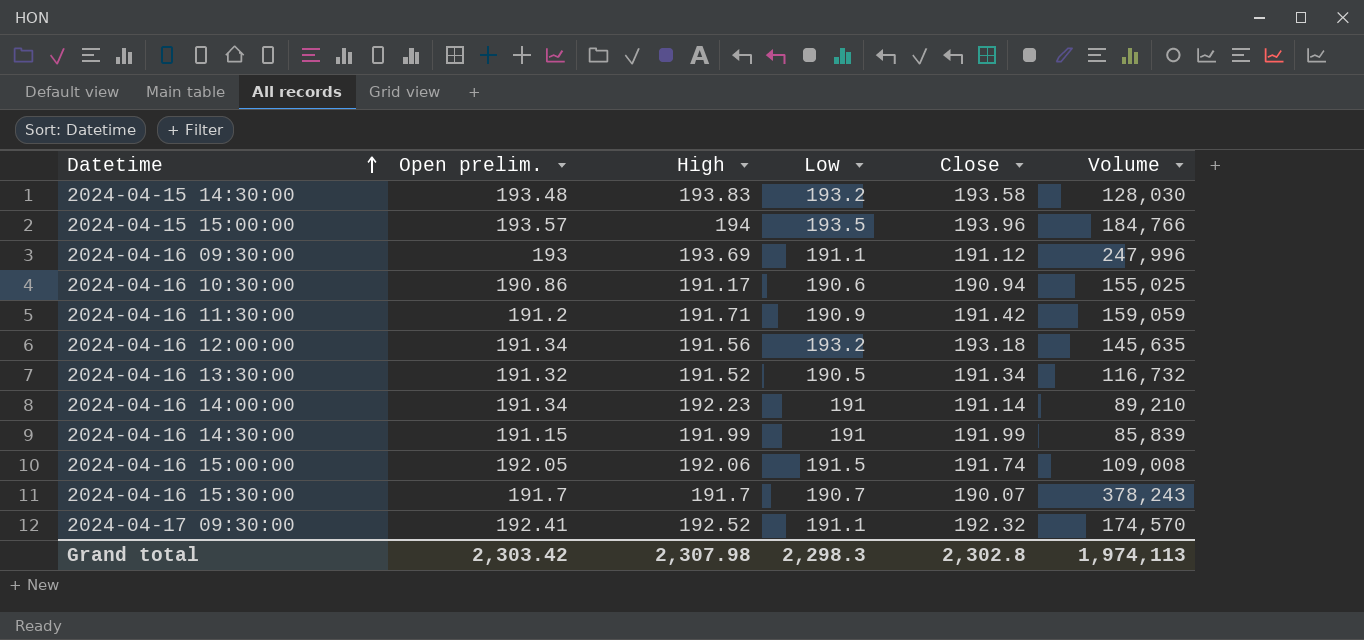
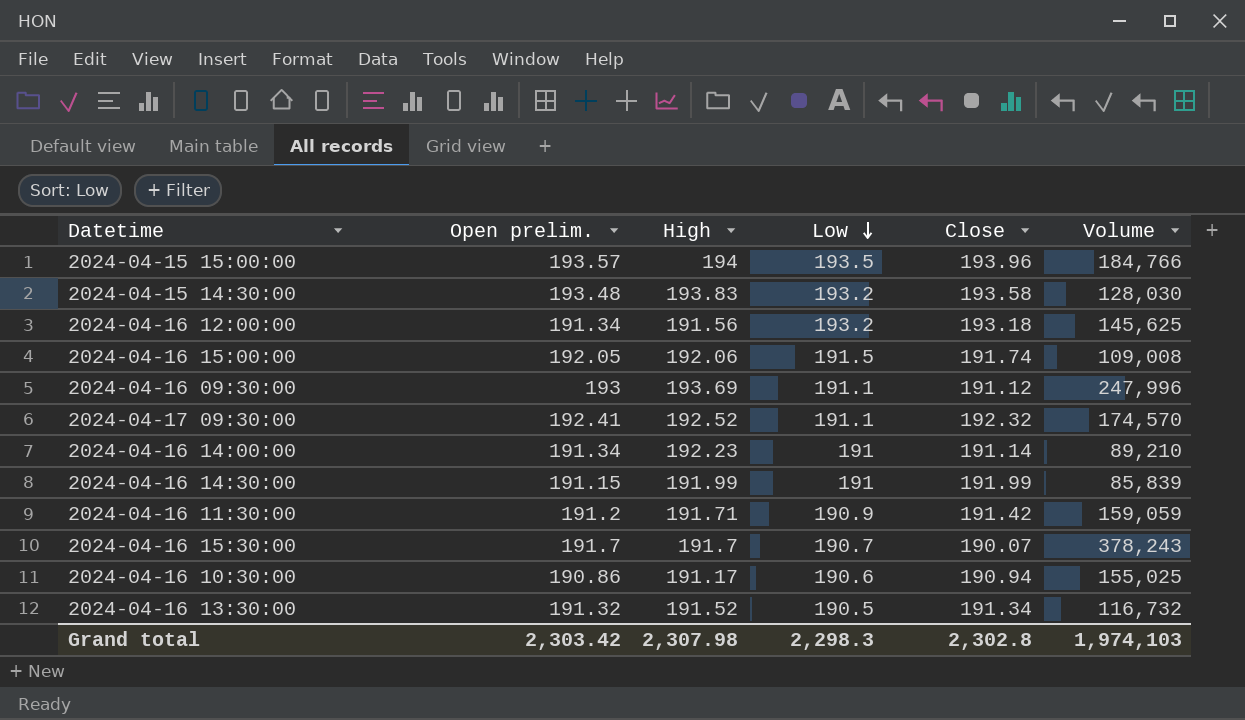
row order: Datetime ascending -> Low descending
2024-04-16 12:00:00 | Volume: 145,635 -> 145,625
Grand total | Volume: 1,974,113 -> 1,974,103

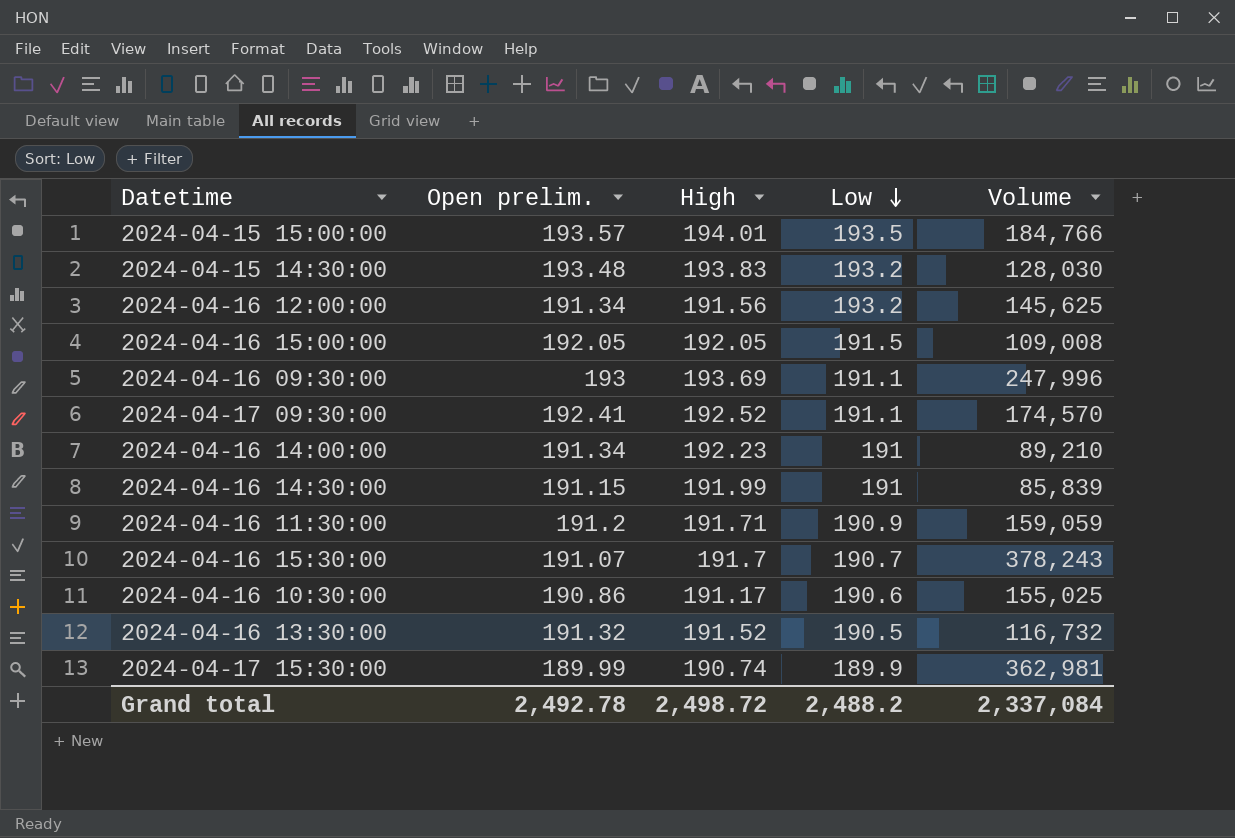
column Close | position: 5 -> none
2024-04-15 15:00:00 | High: 194 -> 194.01
2024-04-16 15:00:00 | High: 192.06 -> 192.05
2024-04-16 15:30:00 | Open prelim.: 191.7 -> 191.07
row 2024-04-17 15:30:00: none -> 189.99 | 190.74 | 189.9 | 362,981
Grand total | Open prelim.: 2,303.42 -> 2,492.78
Grand total | High: 2,307.98 -> 2,498.72
Grand total | Low: 2,298.3 -> 2,488.2
Grand total | Volume: 1,974,103 -> 2,337,084

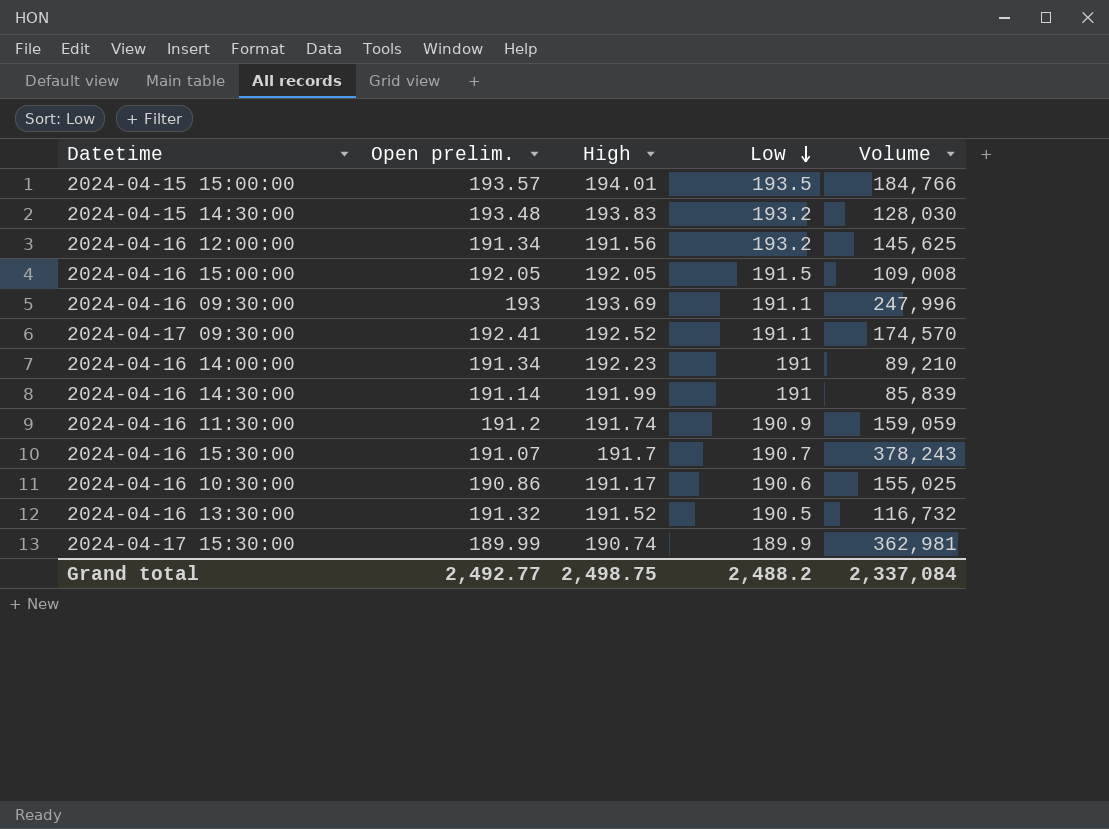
2024-04-16 14:30:00 | Open prelim.: 191.15 -> 191.14
2024-04-16 11:30:00 | High: 191.71 -> 191.74
Grand total | Open prelim.: 2,492.78 -> 2,492.77
Grand total | High: 2,498.72 -> 2,498.75

